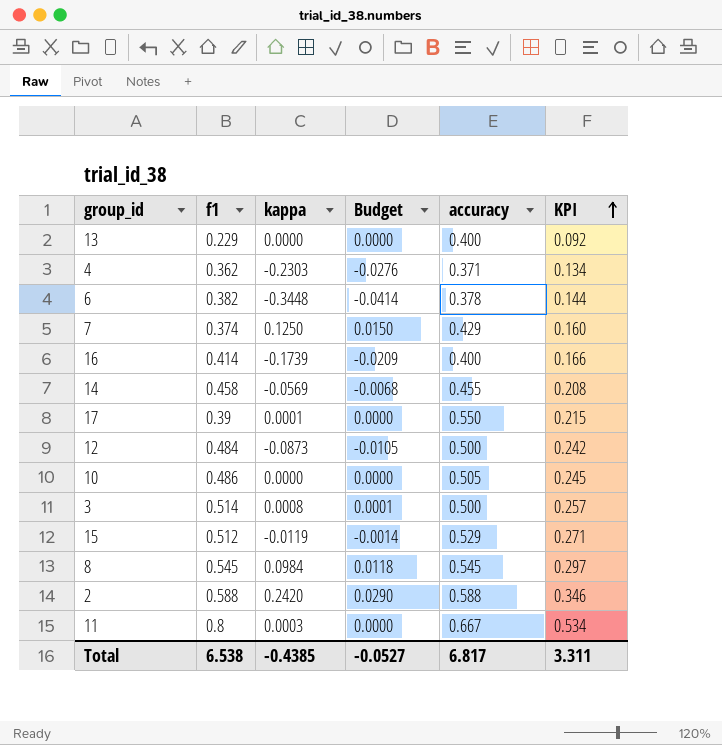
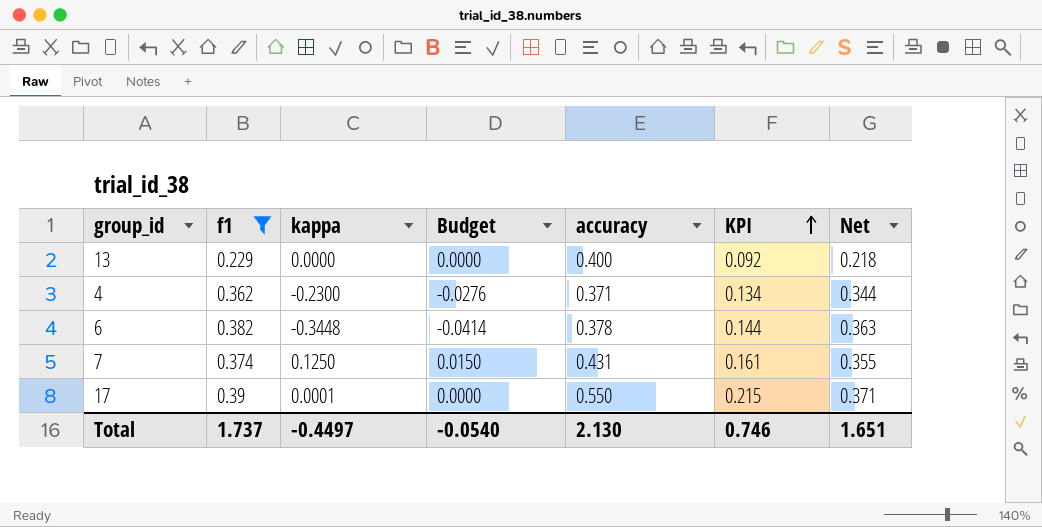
filter: none -> f1 <= 0.39
column Net | formula: none -> [f1] * 0.95
4 | kappa: -0.2303 -> -0.2300
7 | accuracy: 0.429 -> 0.431
7 | KPI: 0.160 -> 0.161
Total | f1: 6.538 -> 1.737
Total | kappa: -0.4385 -> -0.4497
Total | Budget: -0.0527 -> -0.0540
Total | accuracy: 6.817 -> 2.130
Total | KPI: 3.311 -> 0.746

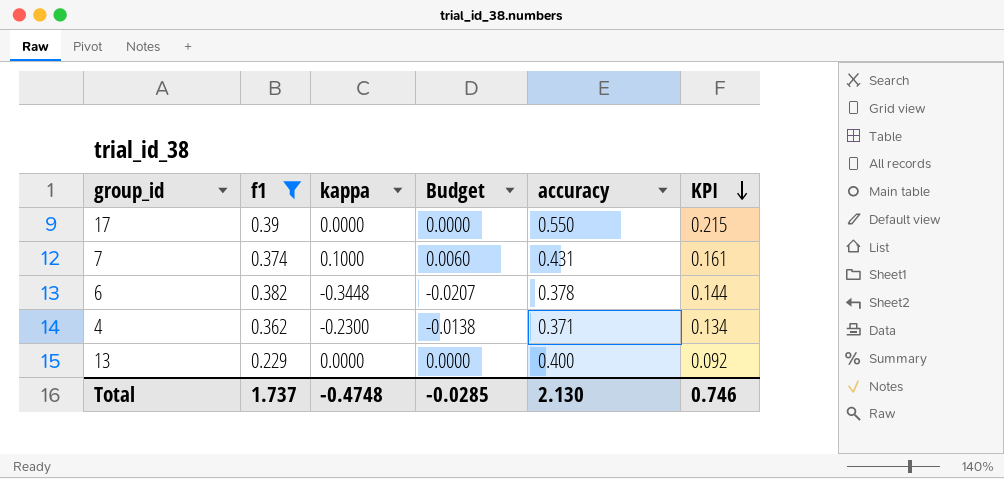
row order: KPI ascending -> KPI descending
column Net | formula: [f1] * 0.95 -> none
column Budget | formula: [kappa] * 0.12 -> [kappa] * 0.06
17 | kappa: 0.0001 -> 0.0000
7 | kappa: 0.1250 -> 0.1000
Total | kappa: -0.4497 -> -0.4748
Total | Budget: -0.0540 -> -0.0285

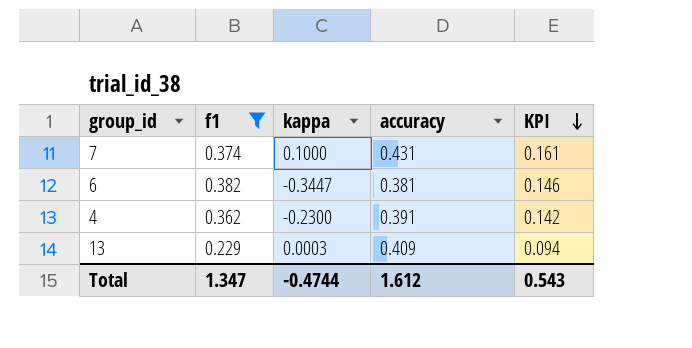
column Budget | formula: [kappa] * 0.06 -> none
row 17: 0.39 | 0.0000 | 0.0000 | 0.550 | 0.215 -> none
6 | kappa: -0.3448 -> -0.3447
6 | accuracy: 0.378 -> 0.381
6 | KPI: 0.144 -> 0.146
4 | accuracy: 0.371 -> 0.391
4 | KPI: 0.134 -> 0.142
13 | kappa: 0.0000 -> 0.0003
13 | accuracy: 0.400 -> 0.409
13 | KPI: 0.092 -> 0.094
Total | f1: 1.737 -> 1.347
Total | kappa: -0.4748 -> -0.4744
Total | accuracy: 2.130 -> 1.612
Total | KPI: 0.746 -> 0.543

